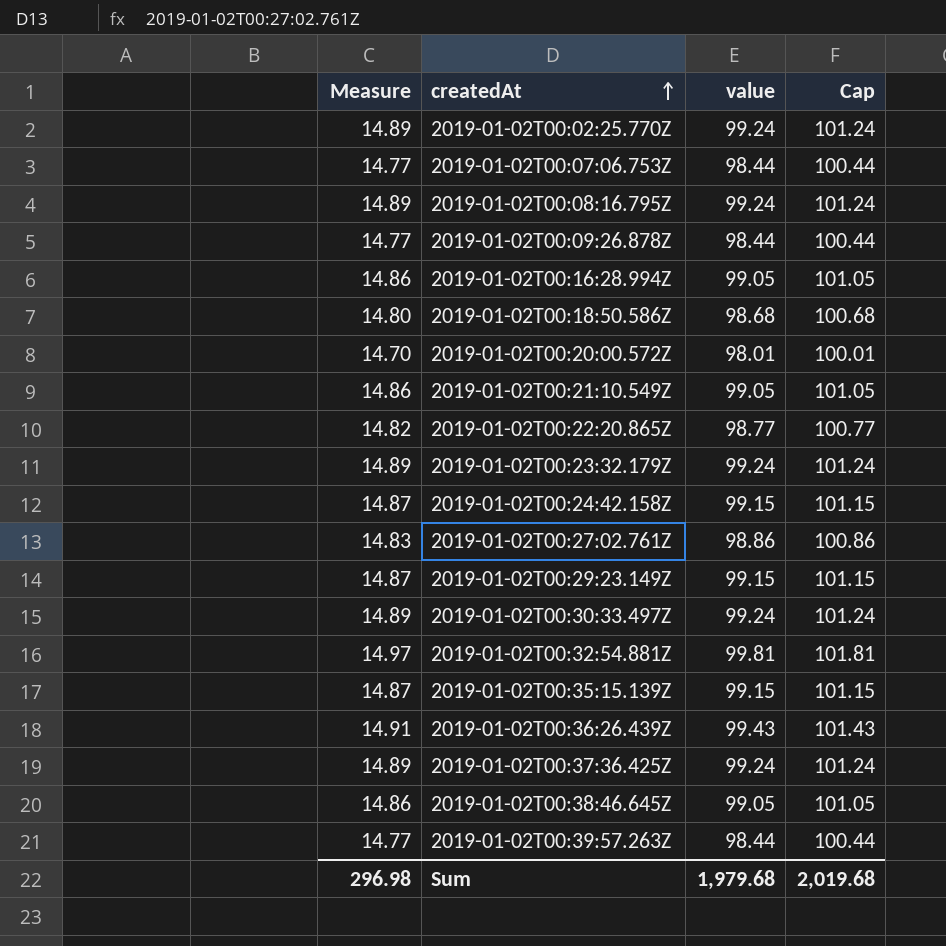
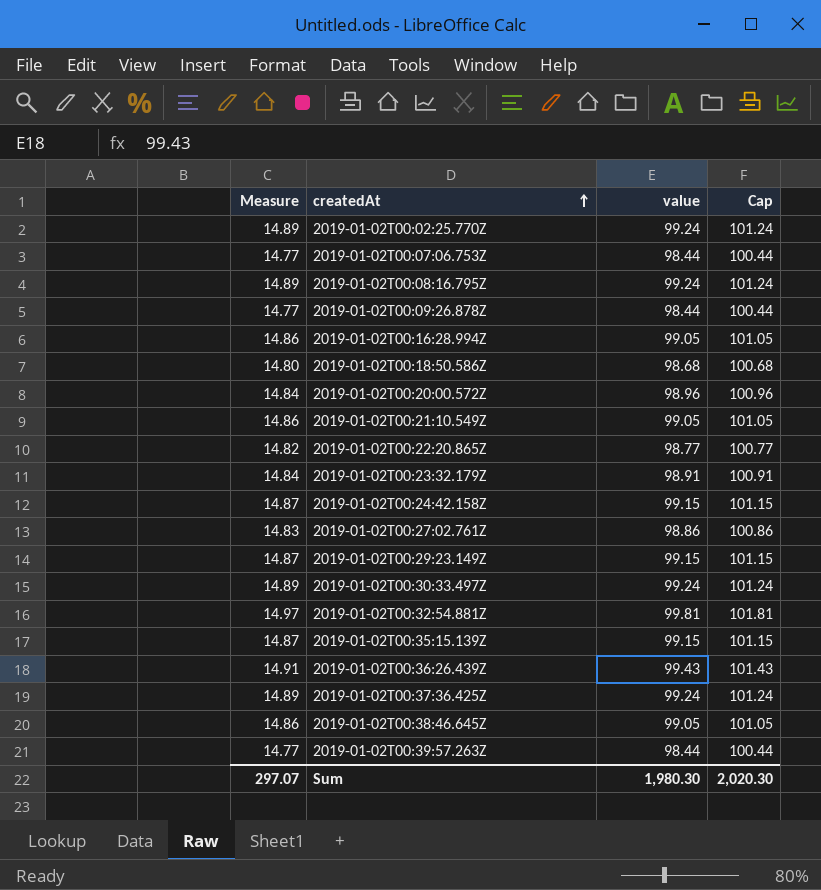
2019-01-02T00:20:00.572Z | Measure: 14.70 -> 14.84
2019-01-02T00:20:00.572Z | value: 98.01 -> 98.96
2019-01-02T00:20:00.572Z | Cap: 100.01 -> 100.96
2019-01-02T00:23:32.179Z | Measure: 14.89 -> 14.84
2019-01-02T00:23:32.179Z | value: 99.24 -> 98.91
2019-01-02T00:23:32.179Z | Cap: 101.24 -> 100.91
Sum | Measure: 296.98 -> 297.07
Sum | value: 1,979.68 -> 1,980.30
Sum | Cap: 2,019.68 -> 2,020.30

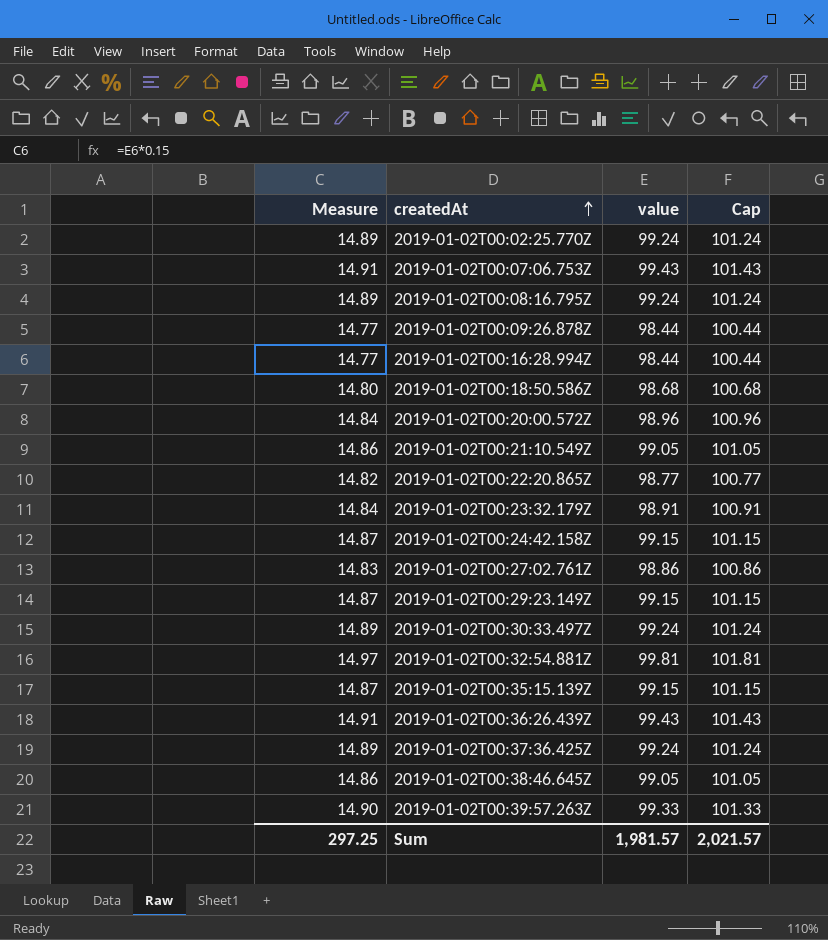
2019-01-02T00:07:06.753Z | Measure: 14.77 -> 14.91
2019-01-02T00:07:06.753Z | value: 98.44 -> 99.43
2019-01-02T00:07:06.753Z | Cap: 100.44 -> 101.43
2019-01-02T00:16:28.994Z | Measure: 14.86 -> 14.77
2019-01-02T00:16:28.994Z | value: 99.05 -> 98.44
2019-01-02T00:16:28.994Z | Cap: 101.05 -> 100.44
2019-01-02T00:39:57.263Z | Measure: 14.77 -> 14.90
2019-01-02T00:39:57.263Z | value: 98.44 -> 99.33
2019-01-02T00:39:57.263Z | Cap: 100.44 -> 101.33
Sum | Measure: 297.07 -> 297.25
Sum | value: 1,980.30 -> 1,981.57
Sum | Cap: 2,020.30 -> 2,021.57

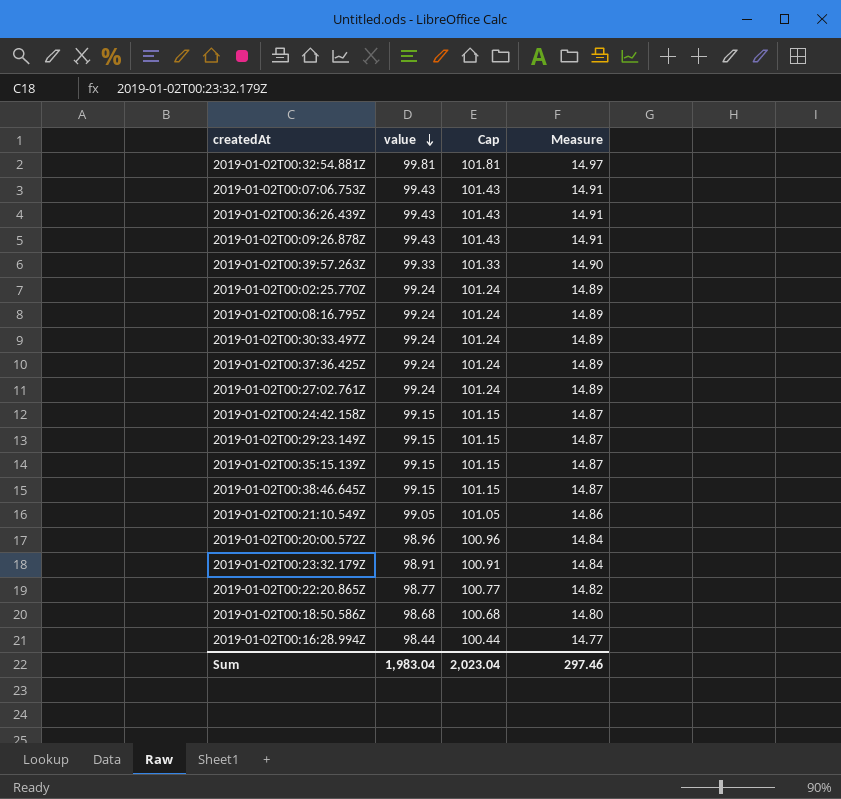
row order: createdAt ascending -> value descending
column Measure | position: 1 -> 4
2019-01-02T00:09:26.878Z | value: 98.44 -> 99.43
2019-01-02T00:09:26.878Z | Cap: 100.44 -> 101.43
2019-01-02T00:09:26.878Z | Measure: 14.77 -> 14.91
2019-01-02T00:27:02.761Z | value: 98.86 -> 99.24
2019-01-02T00:27:02.761Z | Cap: 100.86 -> 101.24
2019-01-02T00:27:02.761Z | Measure: 14.83 -> 14.89
2019-01-02T00:38:46.645Z | value: 99.05 -> 99.15
2019-01-02T00:38:46.645Z | Cap: 101.05 -> 101.15
2019-01-02T00:38:46.645Z | Measure: 14.86 -> 14.87
Sum | value: 1,981.57 -> 1,983.04
Sum | Cap: 2,021.57 -> 2,023.04
Sum | Measure: 297.25 -> 297.46

